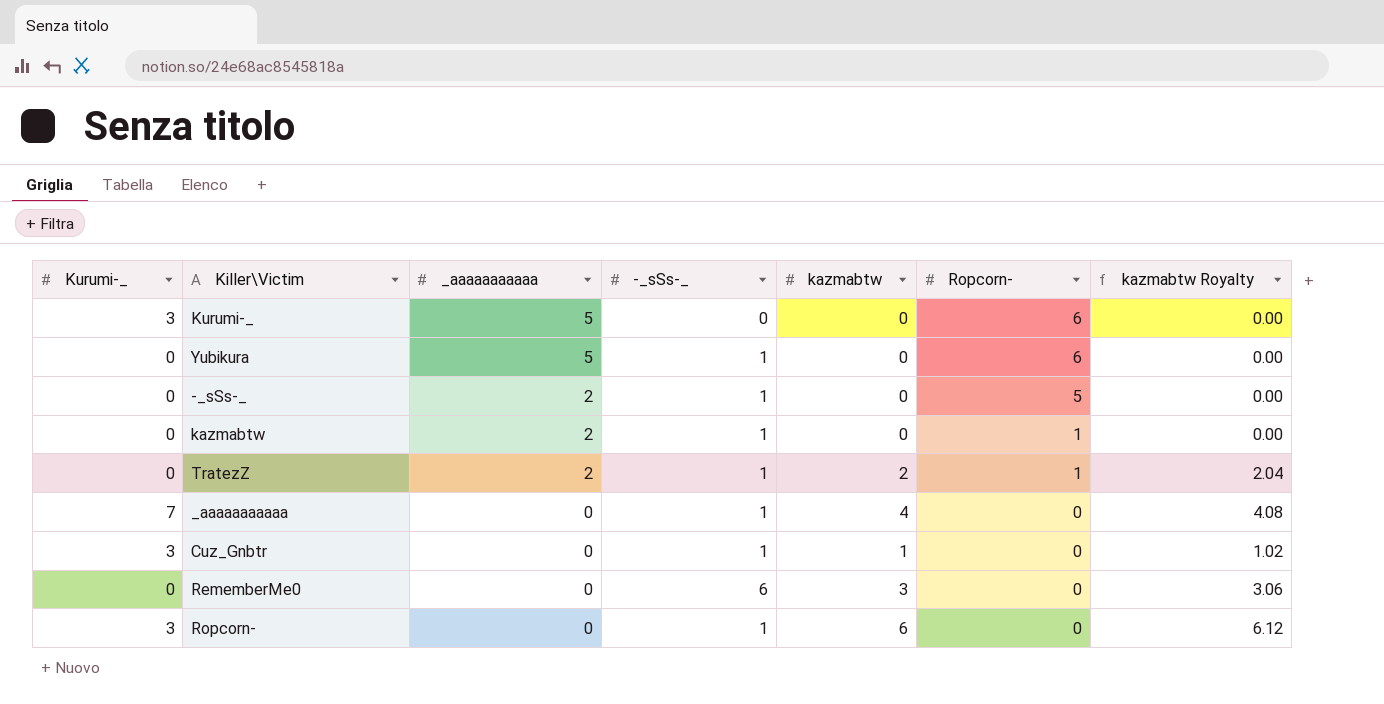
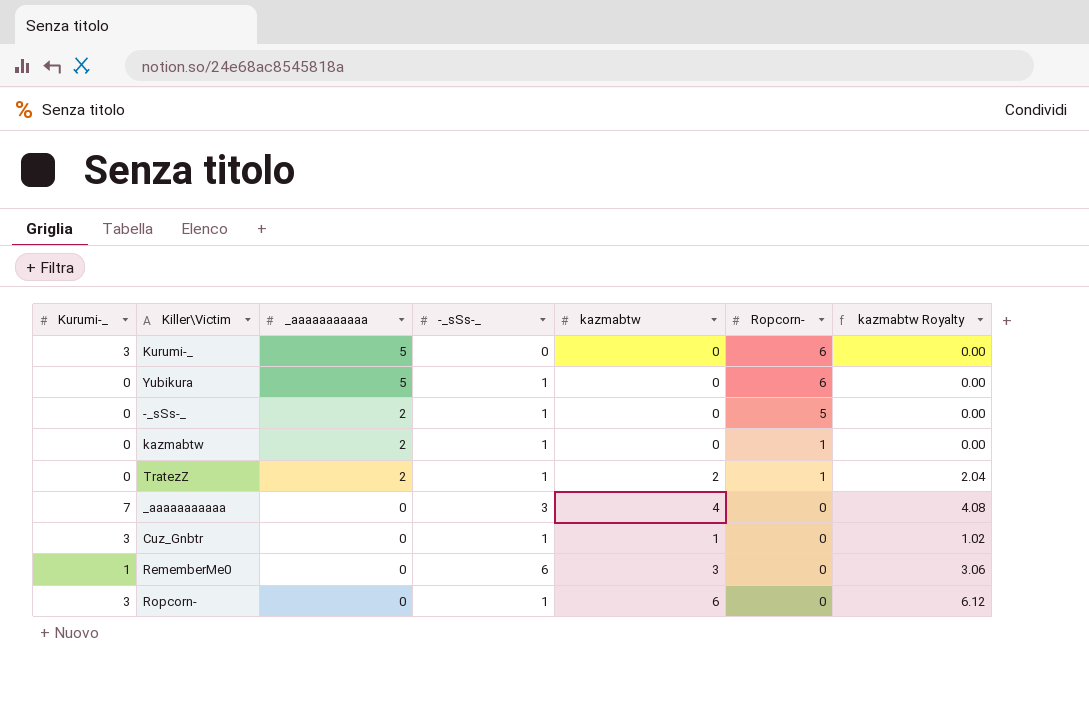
_aaaaaaaaaaa | -_sSs-_: 1 -> 3
RememberMe0 | Kurumi-_: 0 -> 1

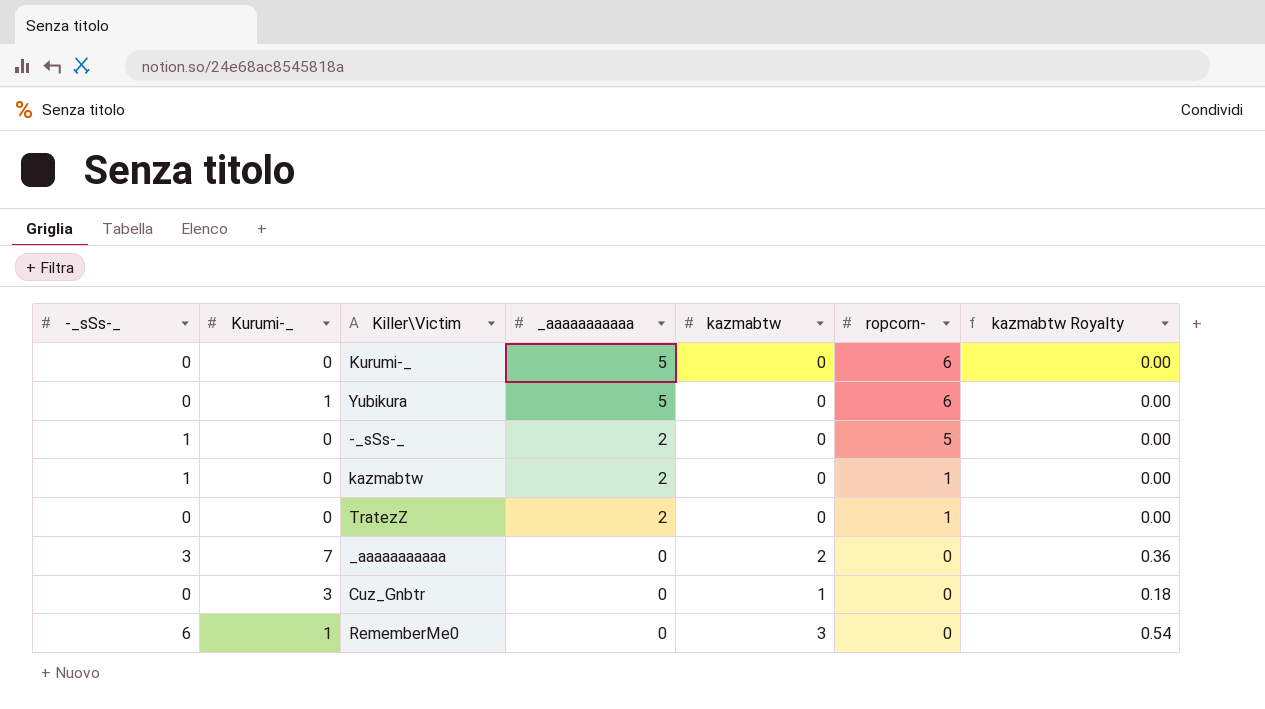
column -_sSs-_ | position: 4 -> 1
column name: Ropcorn- -> ropcorn-
column kazmabtw Royalty | formula: [kazmabtw] * 1.02 -> [kazmabtw] * 0.18
row Ropcorn-: 3 | 0 | 1 | 6 | 0 | 6.12 -> none
Kurumi-_ | Kurumi-_: 3 -> 0
Yubikura | -_sSs-_: 1 -> 0
Yubikura | Kurumi-_: 0 -> 1
TratezZ | -_sSs-_: 1 -> 0
TratezZ | kazmabtw: 2 -> 0
_aaaaaaaaaaa | kazmabtw: 4 -> 2
Cuz_Gnbtr | -_sSs-_: 1 -> 0

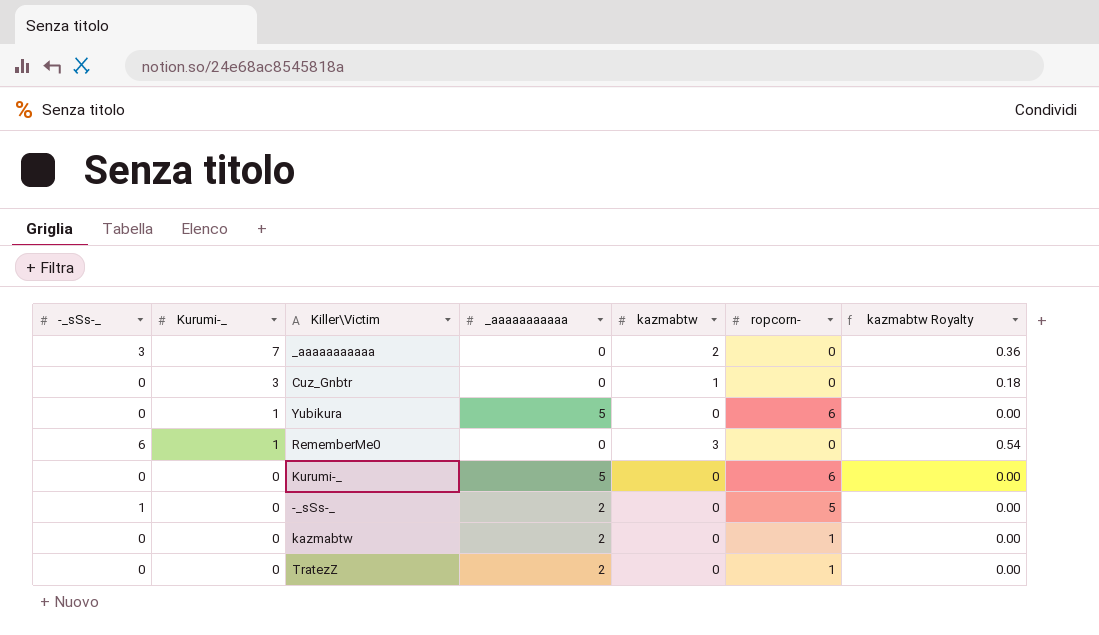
row order: _aaaaaaaaaaa descending -> Kurumi-_ descending
kazmabtw | -_sSs-_: 1 -> 0

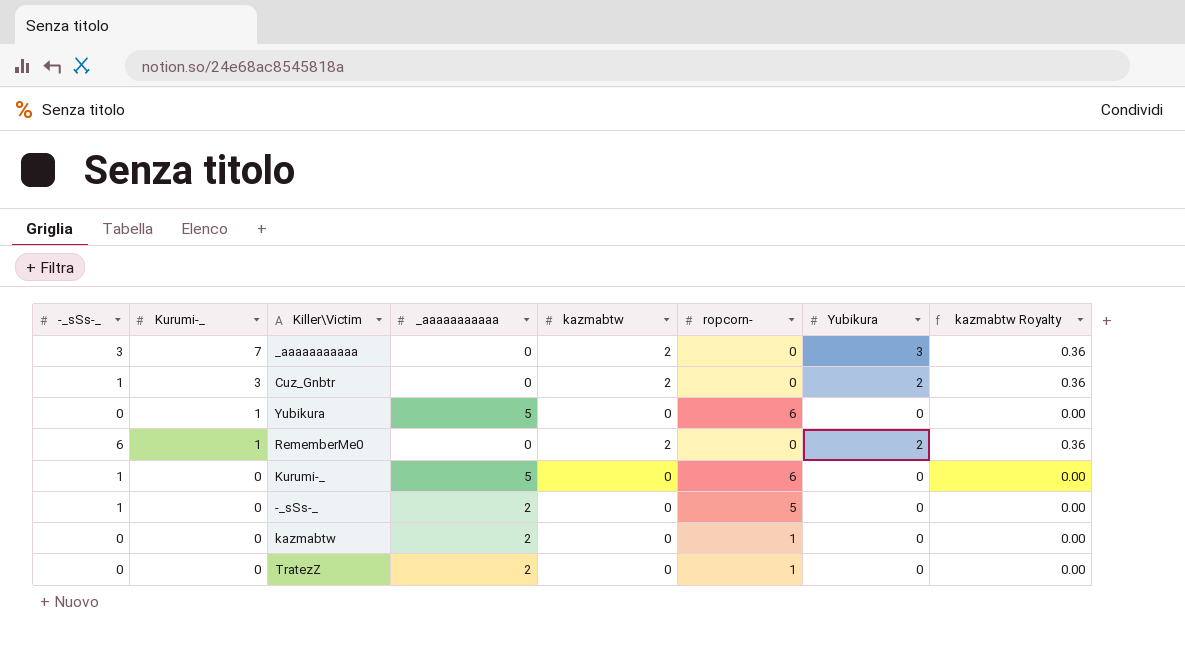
column Yubikura | position: none -> 7
Cuz_Gnbtr | -_sSs-_: 0 -> 1
Cuz_Gnbtr | kazmabtw: 1 -> 2
Cuz_Gnbtr | kazmabtw Royalty: 0.18 -> 0.36
RememberMe0 | kazmabtw: 3 -> 2
RememberMe0 | kazmabtw Royalty: 0.54 -> 0.36
Kurumi-_ | -_sSs-_: 0 -> 1

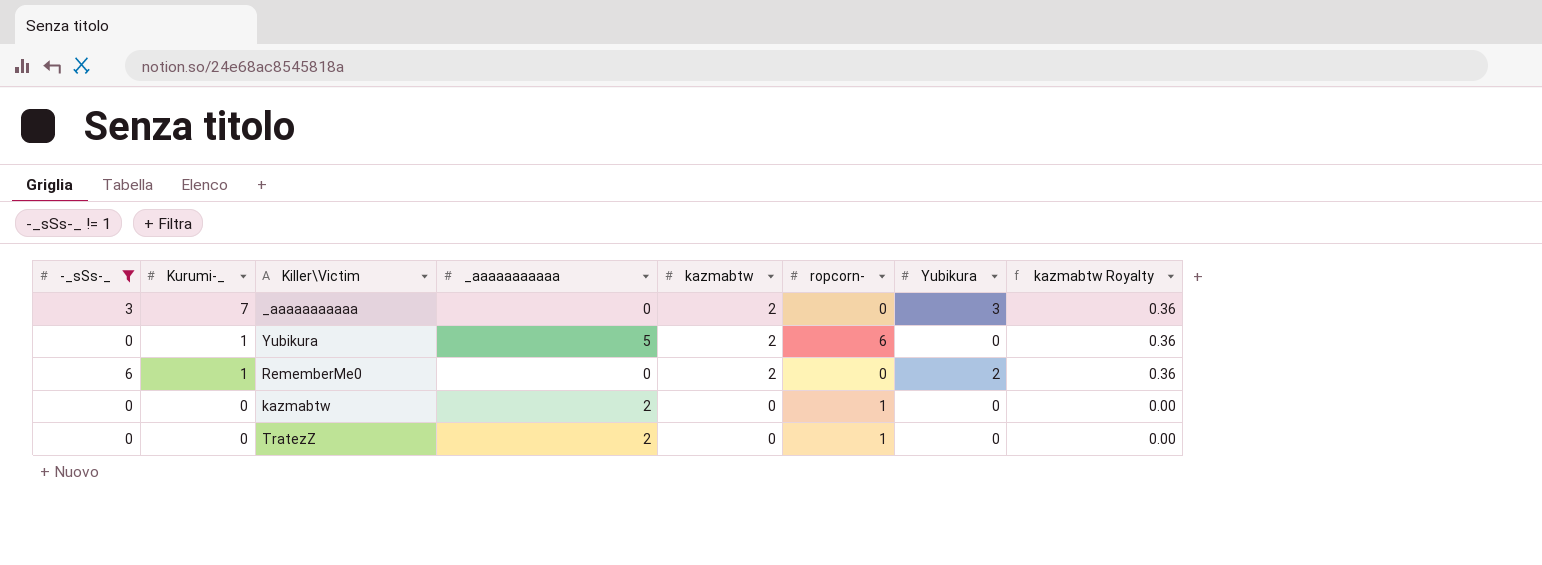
filter: none -> -_sSs-_ != 1
Yubikura | kazmabtw: 0 -> 2
Yubikura | kazmabtw Royalty: 0.00 -> 0.36

